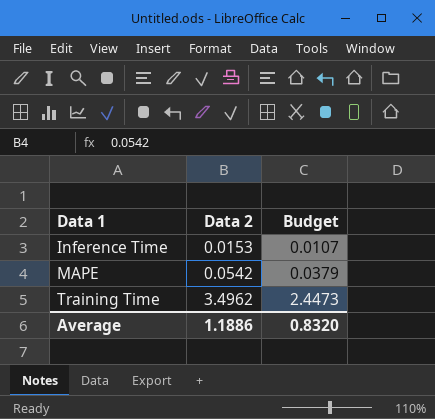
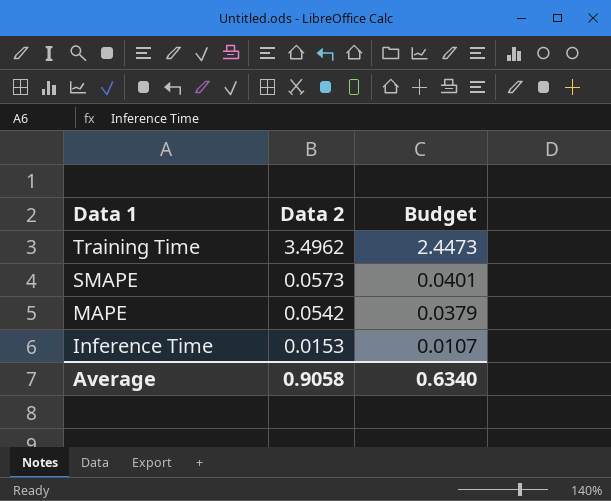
row order: Data 1 ascending -> Data 1 descending
row SMAPE: none -> 0.0573 | 0.0401
Average | Data 2: 1.1886 -> 0.9058
Average | Budget: 0.8320 -> 0.6340

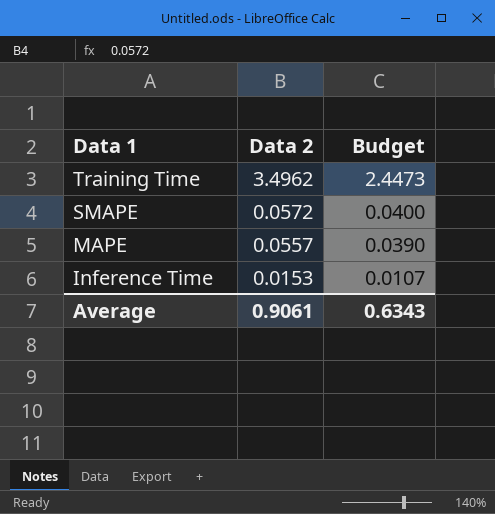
SMAPE | Data 2: 0.0573 -> 0.0572
SMAPE | Budget: 0.0401 -> 0.0400
MAPE | Data 2: 0.0542 -> 0.0557
MAPE | Budget: 0.0379 -> 0.0390
Average | Data 2: 0.9058 -> 0.9061
Average | Budget: 0.6340 -> 0.6343

